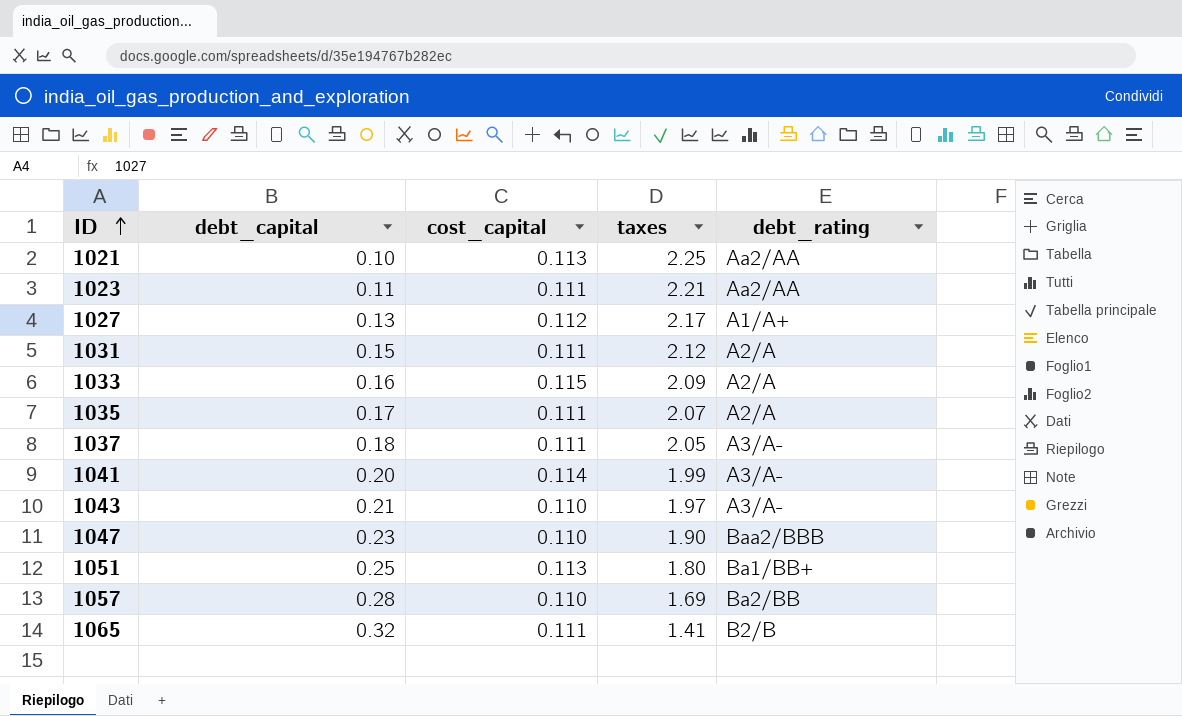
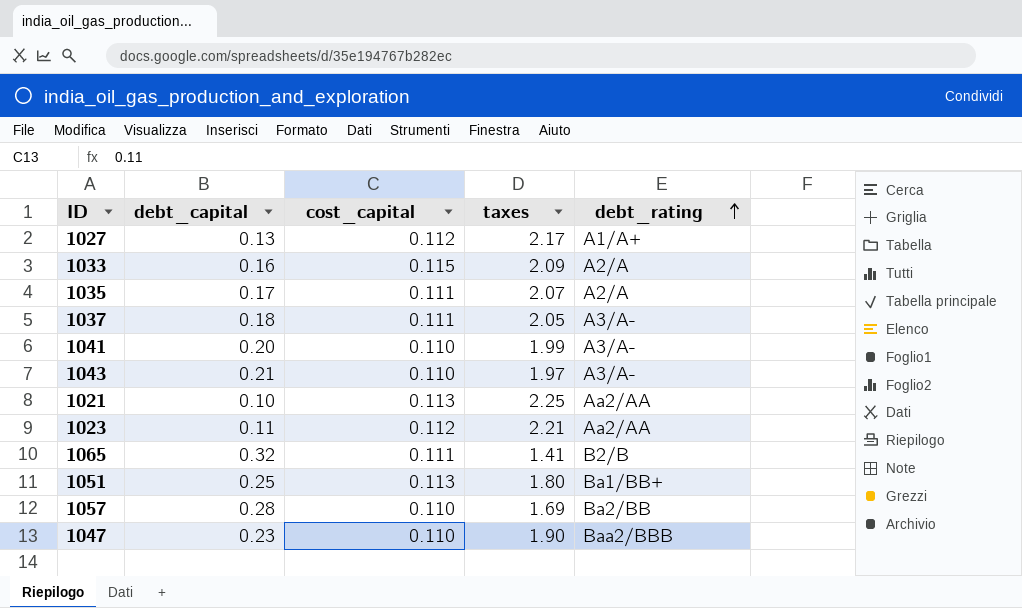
row order: ID ascending -> debt_rating ascending
row 1031: 0.15 | 0.111 | 2.12 | A2/A -> none
1041 | cost_capital: 0.114 -> 0.110
1023 | cost_capital: 0.111 -> 0.112

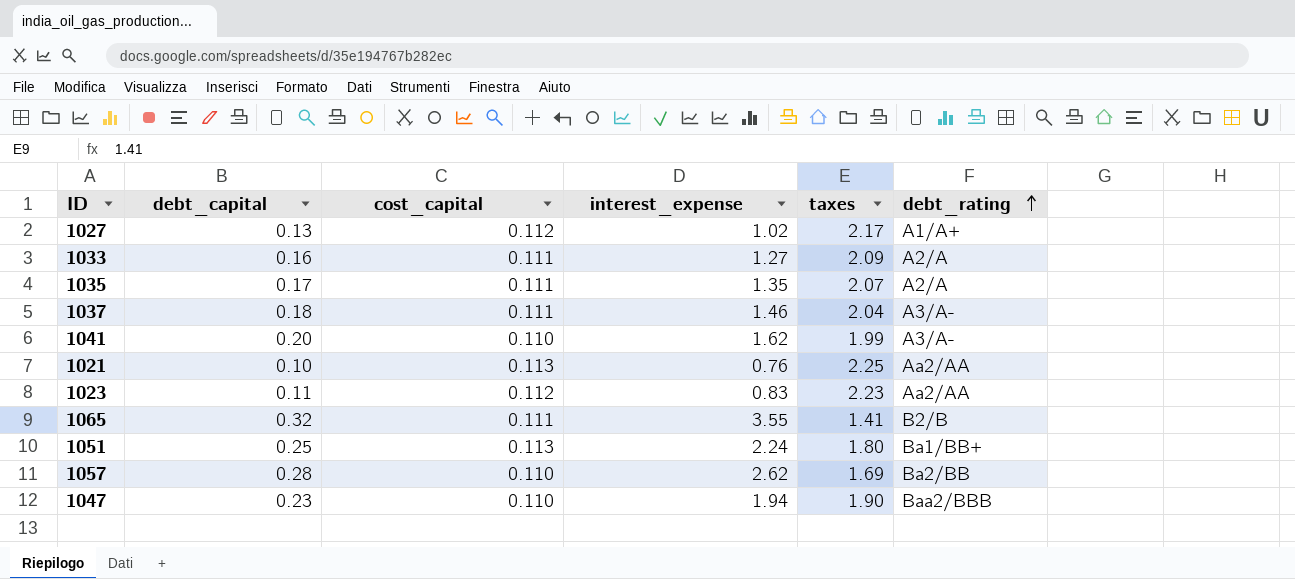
column interest_expense | position: none -> 4
row 1043: 0.21 | 0.110 | 1.97 | A3/A- -> none
1033 | cost_capital: 0.115 -> 0.111
1037 | taxes: 2.05 -> 2.04
1023 | taxes: 2.21 -> 2.23

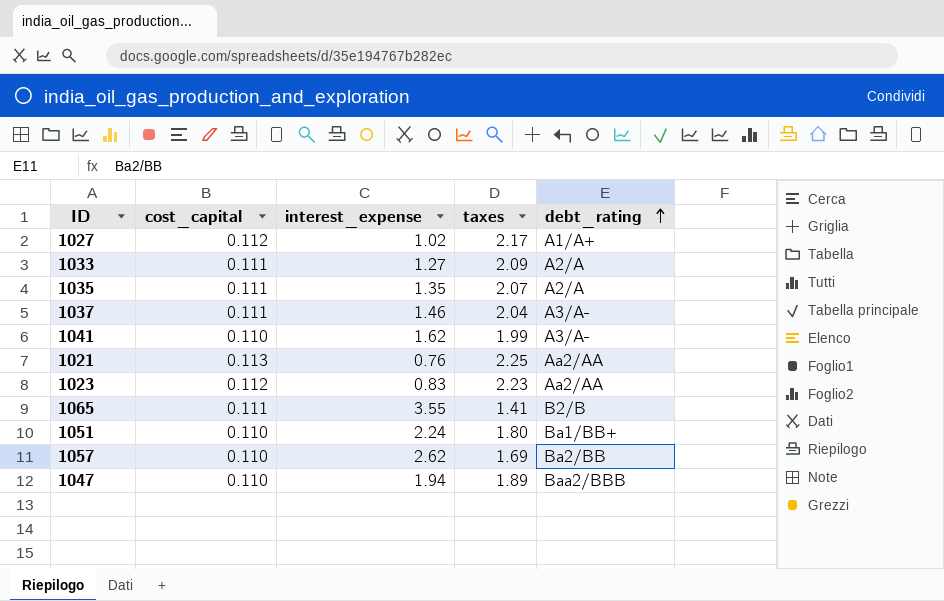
column debt_capital | position: 2 -> none
1051 | cost_capital: 0.113 -> 0.110
1047 | taxes: 1.90 -> 1.89

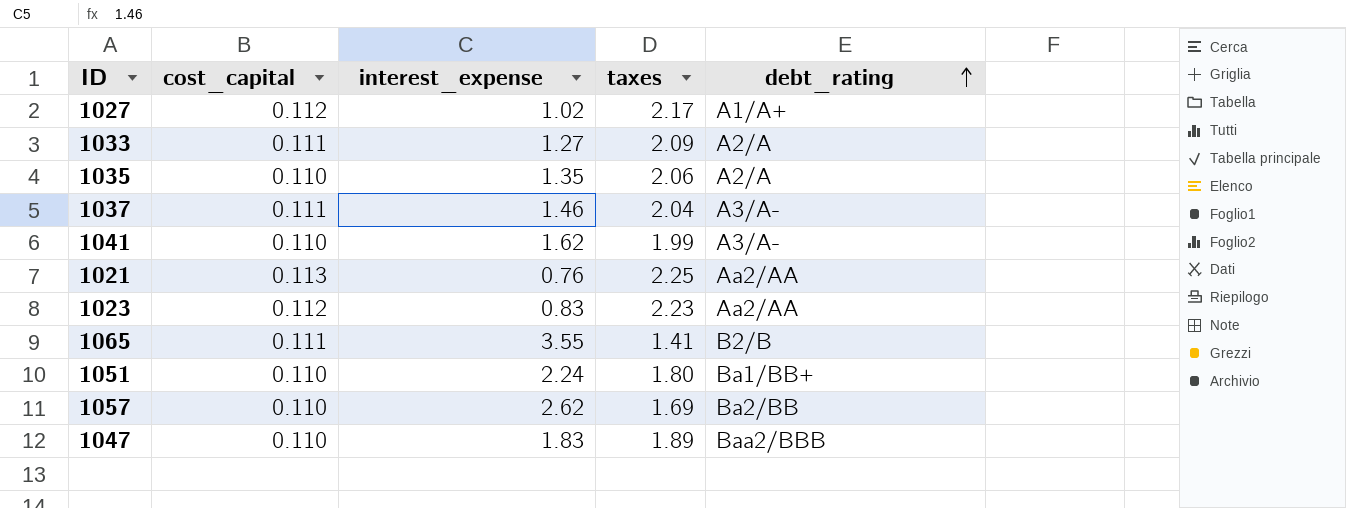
1035 | cost_capital: 0.111 -> 0.110
1035 | taxes: 2.07 -> 2.06
1047 | interest_expense: 1.94 -> 1.83

